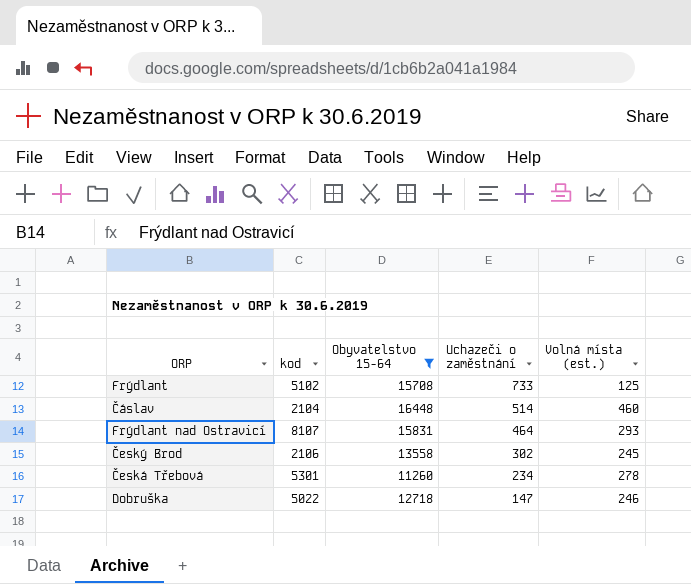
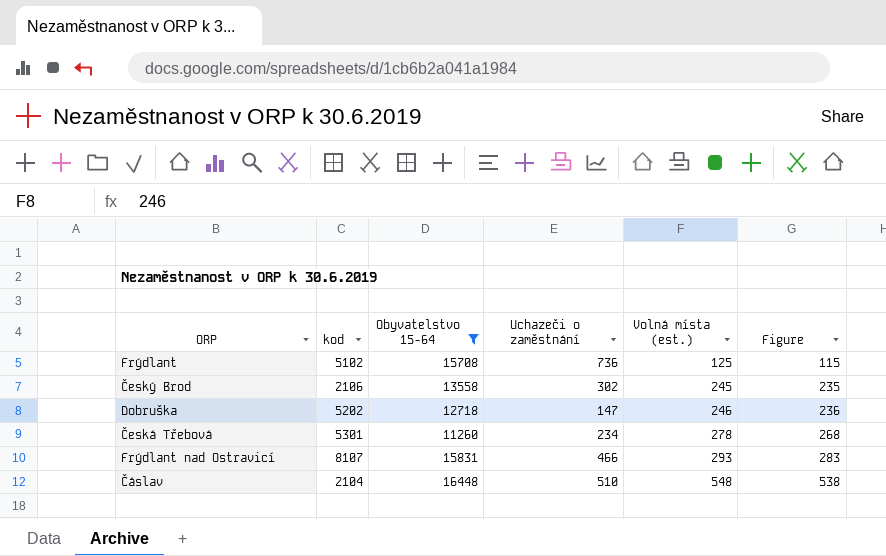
row order: Uchazeči o zaměstnání descending -> Volná místa (est.) ascending
column Figure | formula: none -> [Volná místa (est.)] - 10
Frýdlant | Uchazeči o zaměstnání: 733 -> 736
Dobruška | kod: 5022 -> 5202
Frýdlant nad Ostravicí | Uchazeči o zaměstnání: 464 -> 466
Čáslav | Uchazeči o zaměstnání: 514 -> 510
Čáslav | Volná místa (est.): 460 -> 548

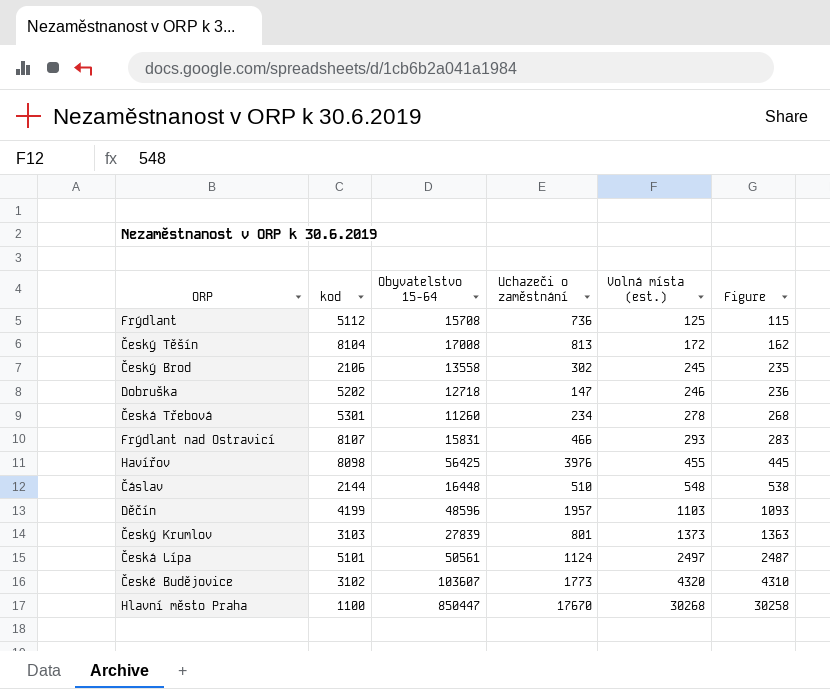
filter: Obyvatelstvo 15-64 <= 16448 -> none
Frýdlant | kod: 5102 -> 5112
Čáslav | kod: 2104 -> 2144

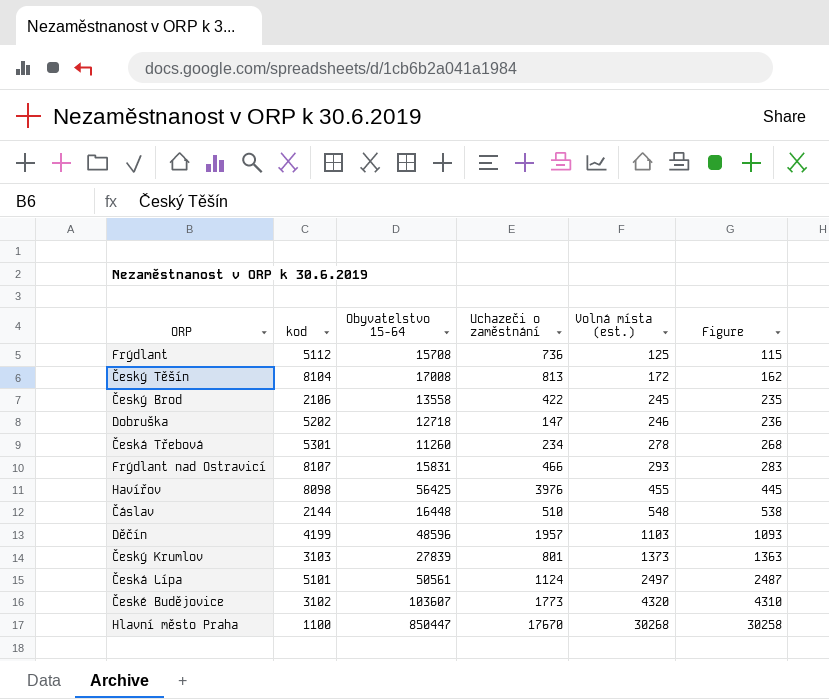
Český Brod | Uchazeči o zaměstnání: 302 -> 422

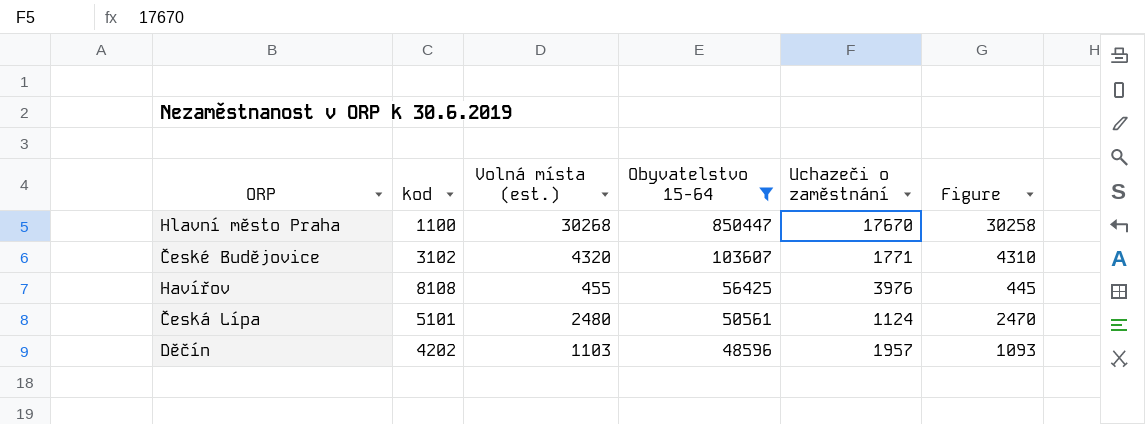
filter: none -> Obyvatelstvo 15-64 >= 48596
row order: Volná místa (est.) ascending -> Obyvatelstvo 15-64 descending
column Volná místa (est.) | position: 5 -> 3
České Budějovice | Uchazeči o zaměstnání: 1773 -> 1771
Havířov | kod: 8098 -> 8108
Česká Lípa | Volná místa (est.): 2497 -> 2480
Česká Lípa | Figure: 2487 -> 2470
Děčín | kod: 4199 -> 4202

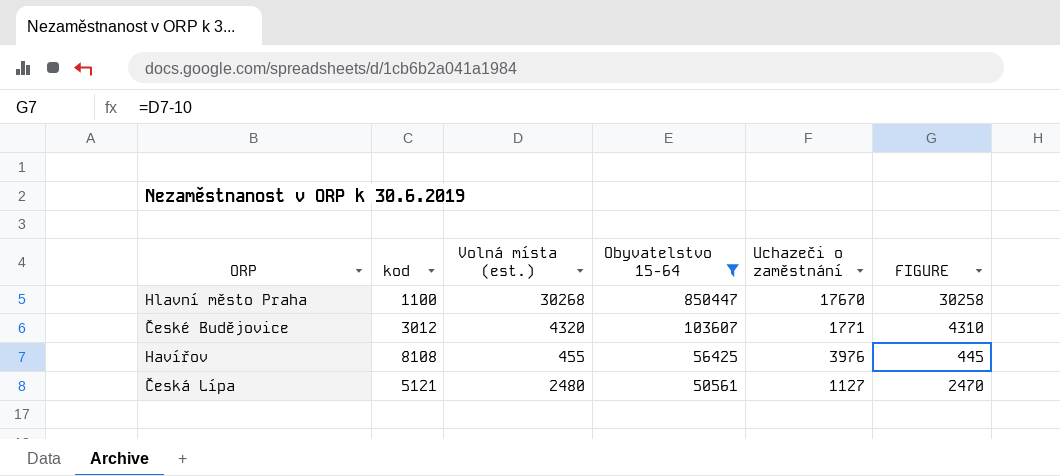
column name: Figure -> FIGURE
row Děčín: 4202 | 1103 | 48596 | 1957 | 1093 -> none
České Budějovice | kod: 3102 -> 3012
Česká Lípa | kod: 5101 -> 5121
Česká Lípa | Uchazeči o zaměstnání: 1124 -> 1127

